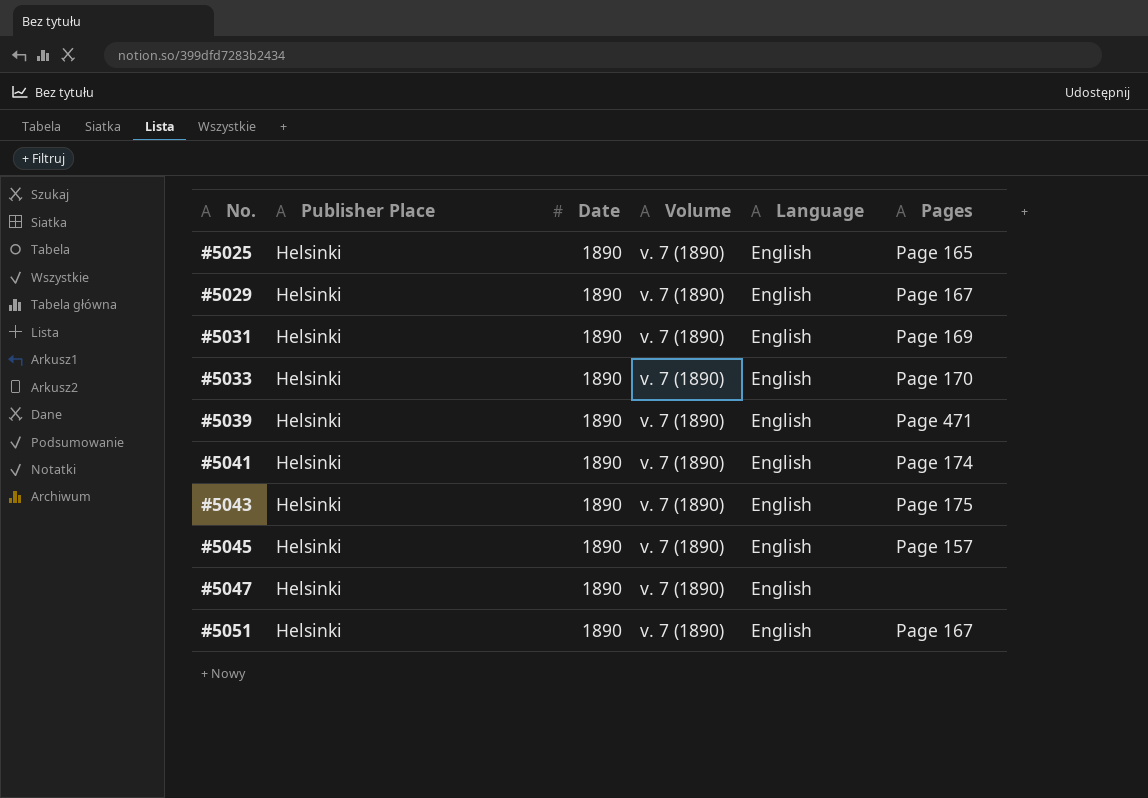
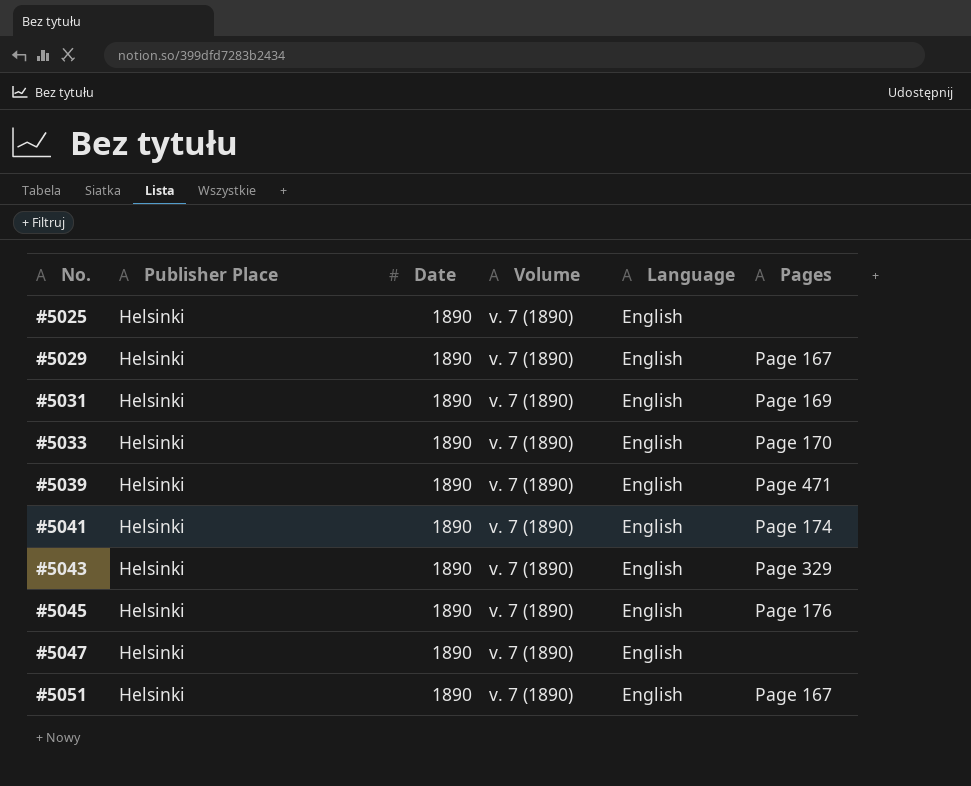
#5025 | Pages: Page 165 -> none
#5043 | Pages: Page 175 -> Page 329
#5045 | Pages: Page 157 -> Page 176

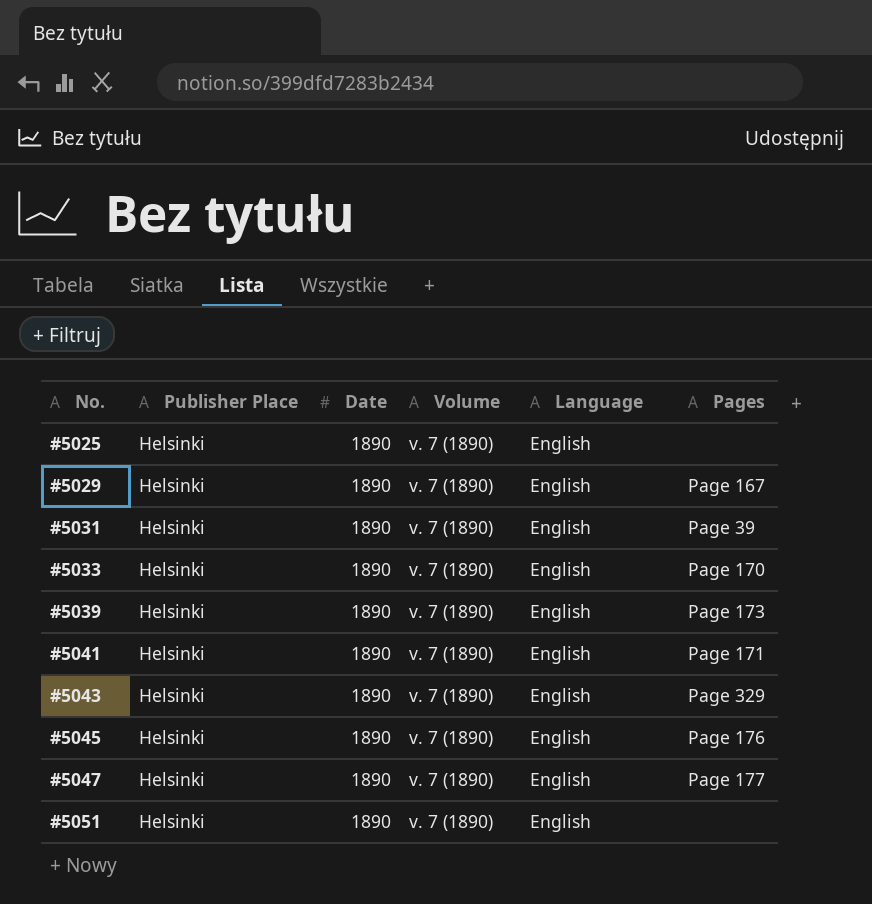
#5031 | Pages: Page 169 -> Page 39
#5039 | Pages: Page 471 -> Page 173
#5041 | Pages: Page 174 -> Page 171
#5047 | Pages: none -> Page 177
#5051 | Pages: Page 167 -> none

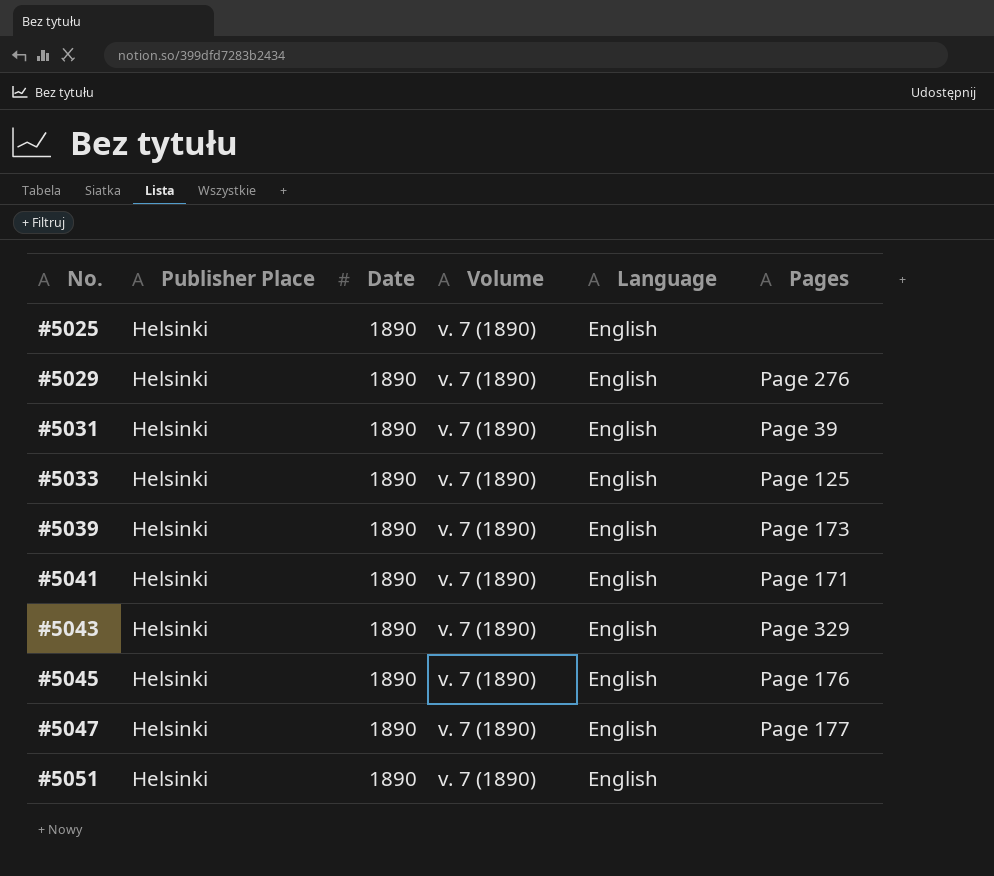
#5029 | Pages: Page 167 -> Page 276
#5033 | Pages: Page 170 -> Page 125

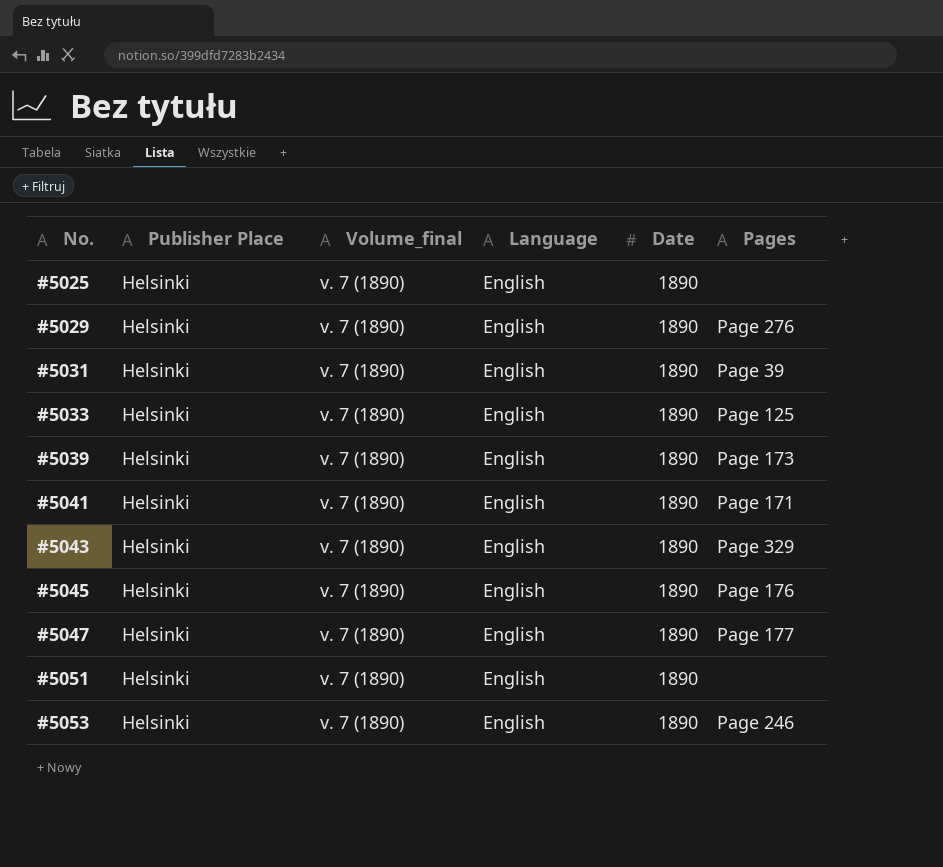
column name: Volume -> Volume_final
column Date | position: 3 -> 5
row #5053: none -> Helsinki | v. 7 (1890) | English | 1890 | Page 246

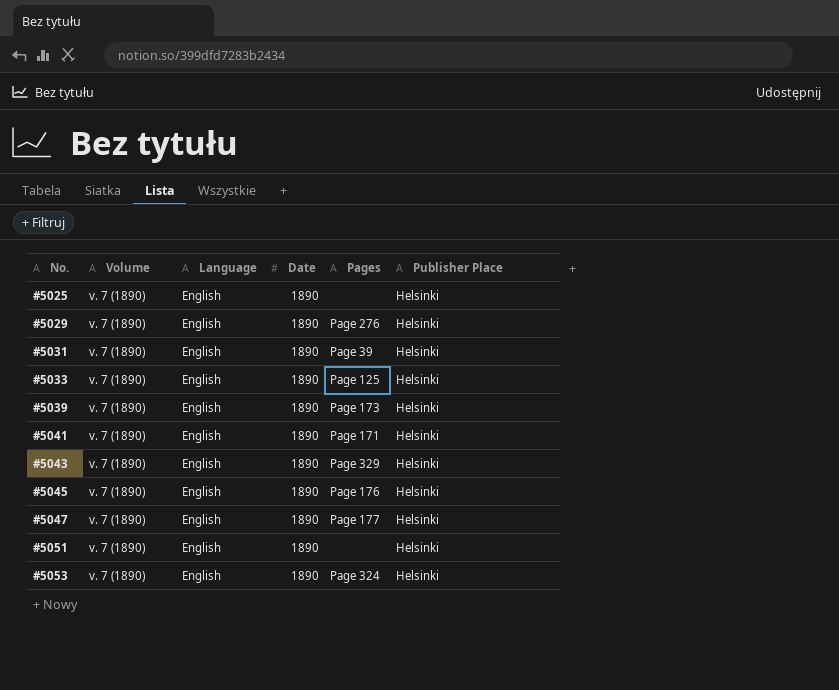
column name: Volume_final -> Volume
column Publisher Place | position: 2 -> 6
#5053 | Pages: Page 246 -> Page 324

